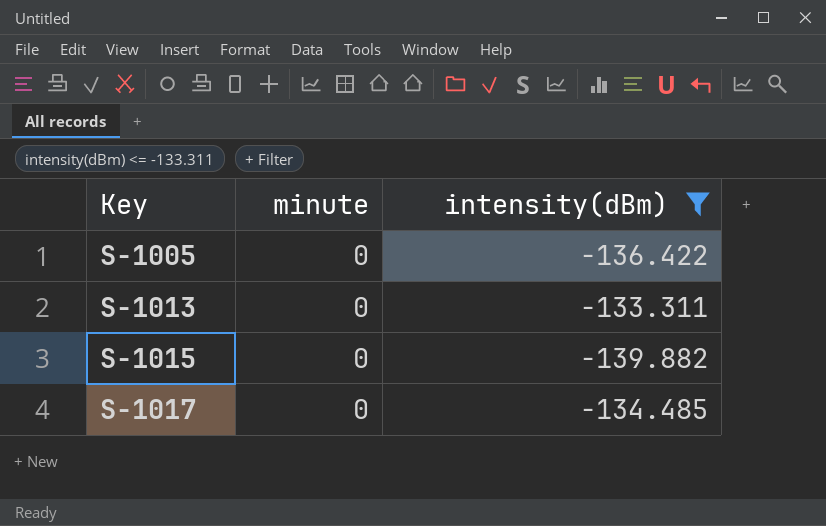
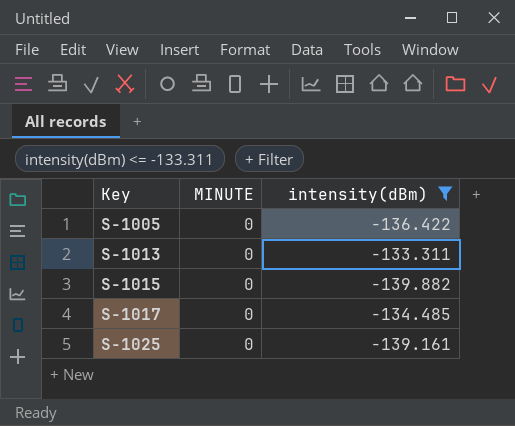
column name: minute -> MINUTE
row S-1025: none -> 0 | -139.161

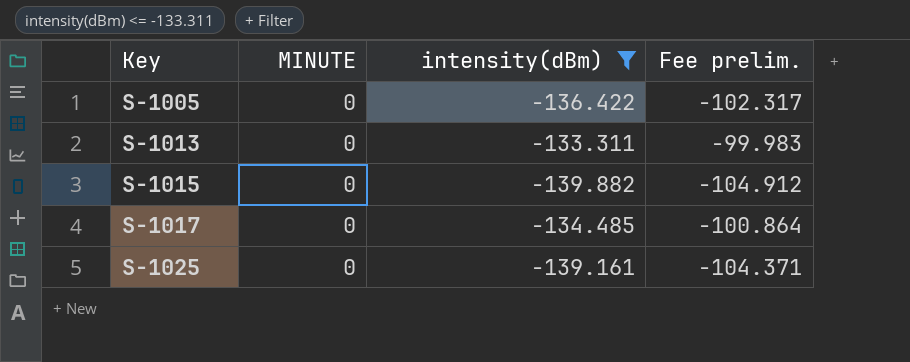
column Fee prelim. | formula: none -> [intensity(dBm)] * 0.75

